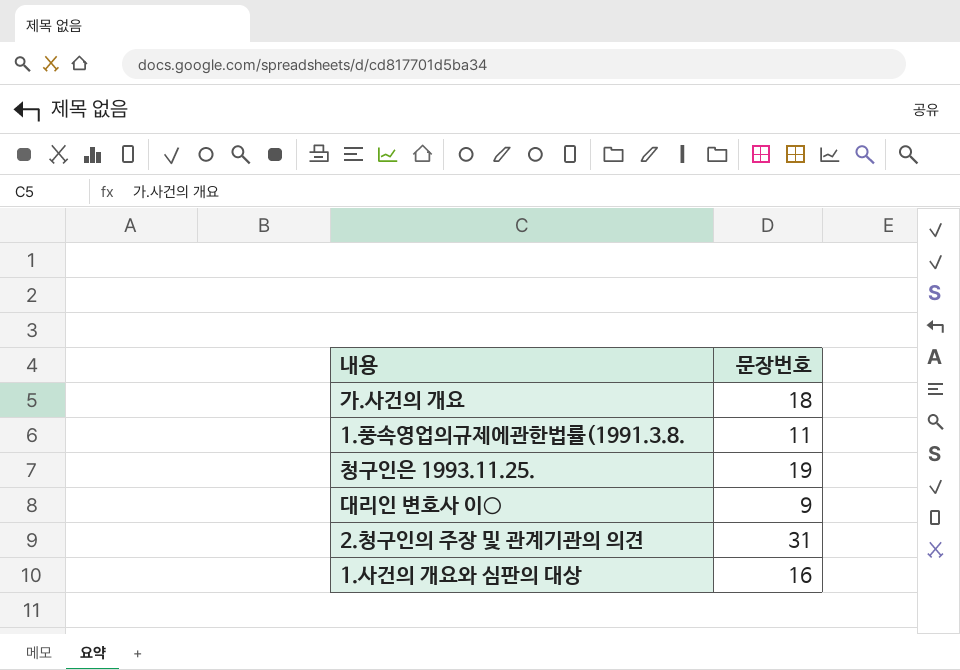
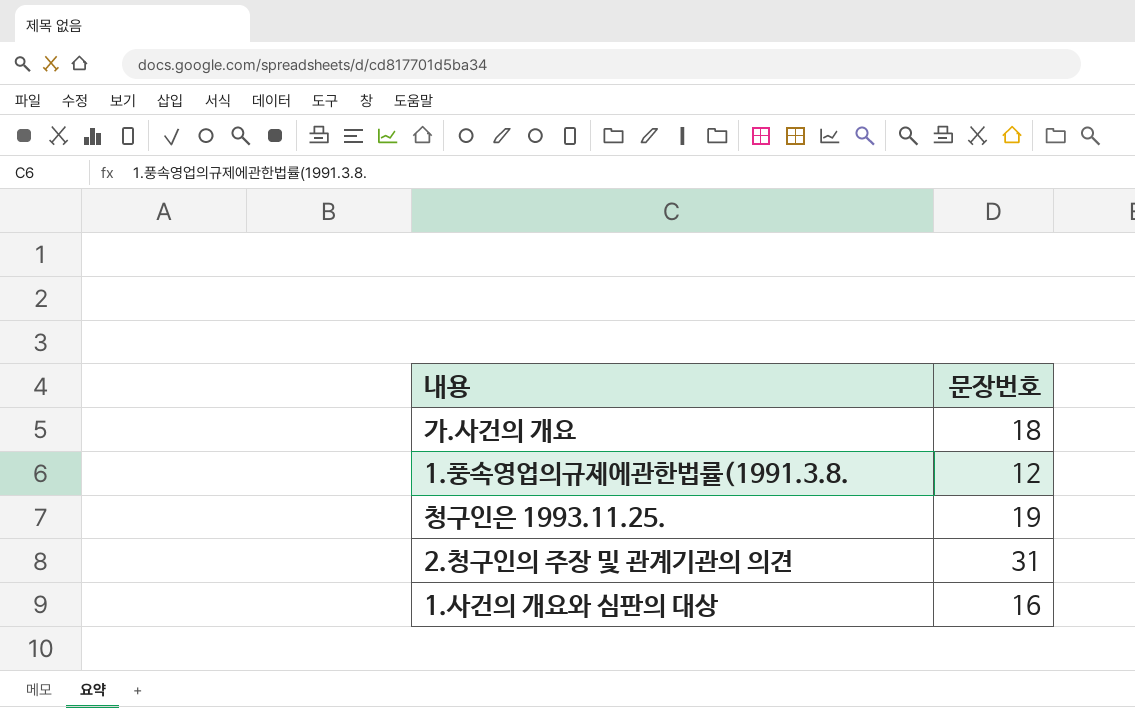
row 대리인 변호사 이○: 9 -> none
1.풍속영업의규제에관한법률(1991.3.8. | 문장번호: 11 -> 12

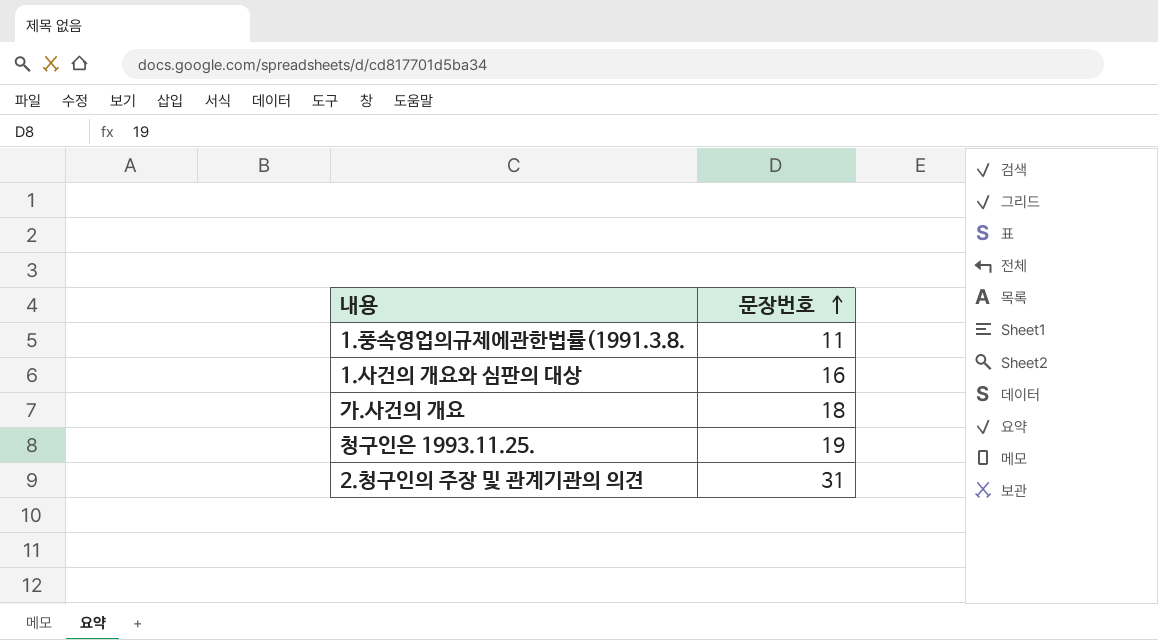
row order: none -> 문장번호 ascending
1.풍속영업의규제에관한법률(1991.3.8. | 문장번호: 12 -> 11

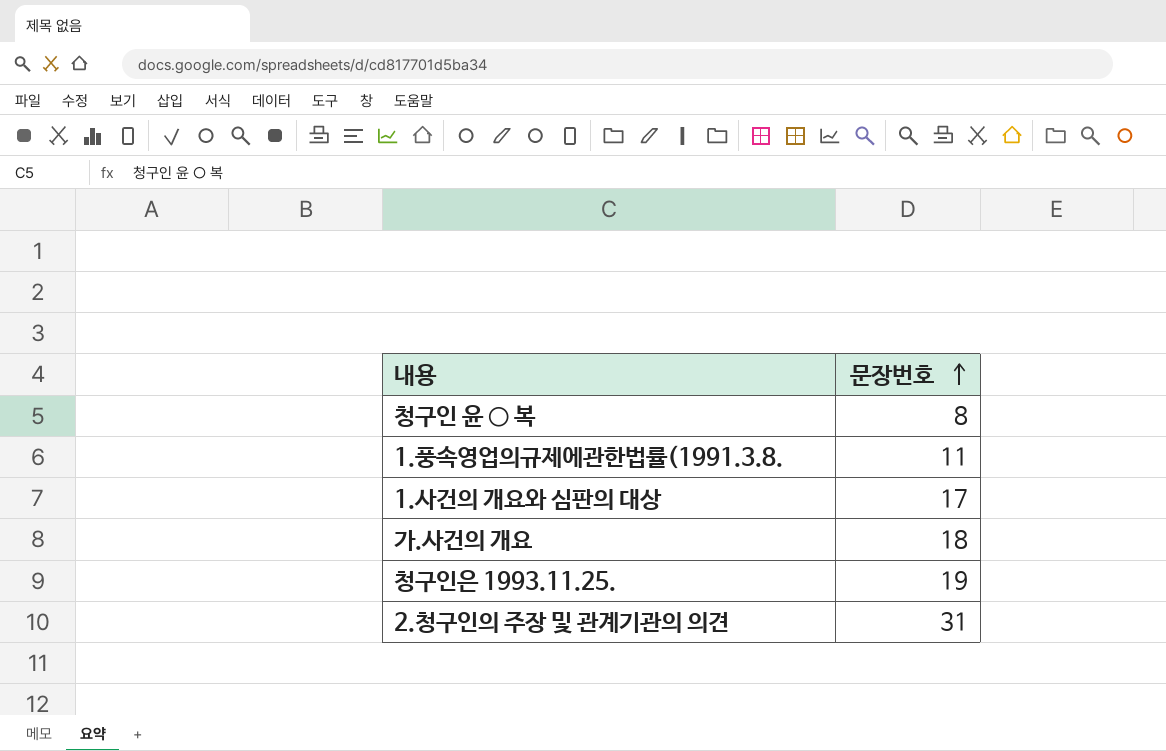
row 청구인 윤 ○ 복: none -> 8
1.사건의 개요와 심판의 대상 | 문장번호: 16 -> 17

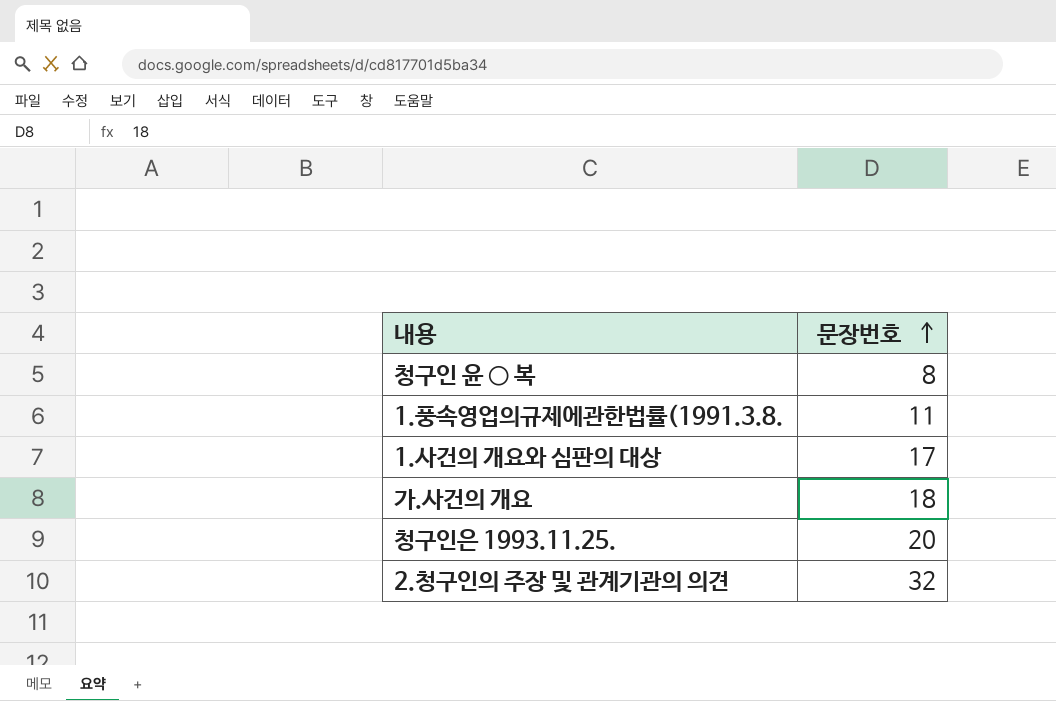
청구인은 1993.11.25. | 문장번호: 19 -> 20
2.청구인의 주장 및 관계기관의 의견 | 문장번호: 31 -> 32

